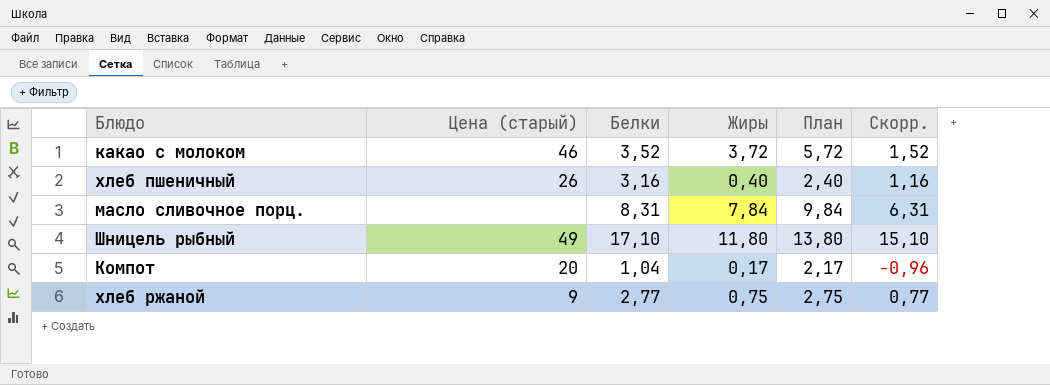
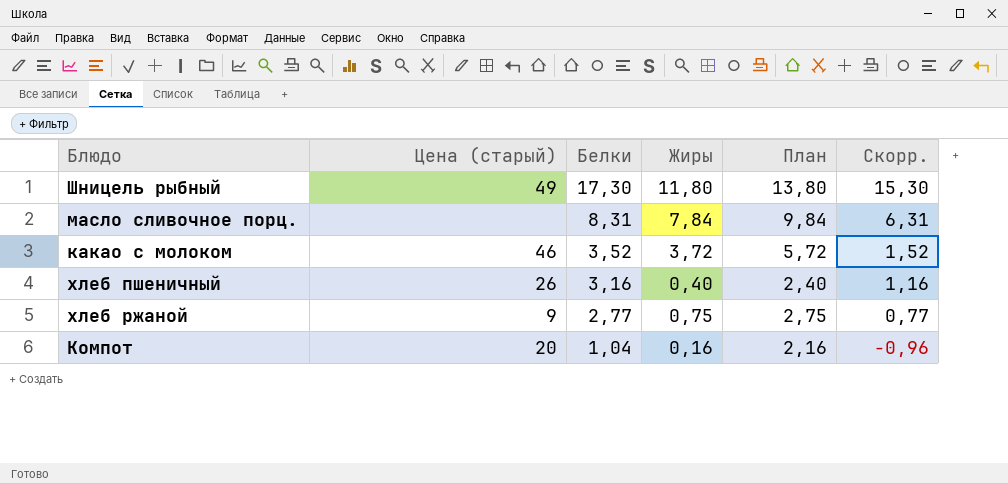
row order: none -> Белки descending
Шницель рыбный | Белки: 17,10 -> 17,30
Шницель рыбный | Скорр.: 15,10 -> 15,30
Компот | Жиры: 0,17 -> 0,16
Компот | План: 2,17 -> 2,16

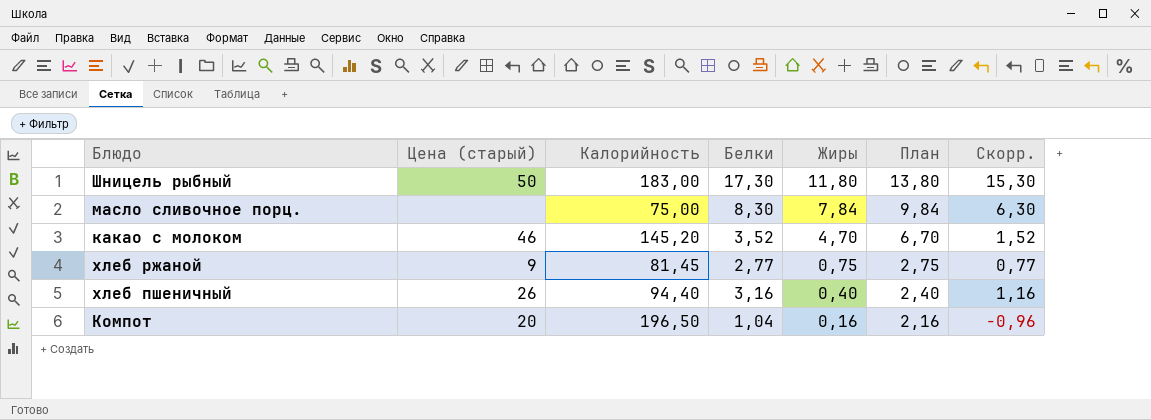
row order: Белки descending -> Жиры descending
column Калорийность | position: none -> 3
Шницель рыбный | Цена (старый): 49 -> 50
масло сливочное порц. | Белки: 8,31 -> 8,30
масло сливочное порц. | Скорр.: 6,31 -> 6,30
какао с молоком | Жиры: 3,72 -> 4,70
какао с молоком | План: 5,72 -> 6,70

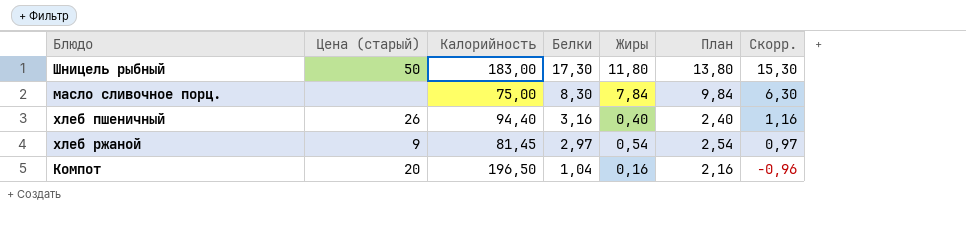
row order: Жиры descending -> Белки descending
row какао с молоком: 46 | 145,20 | 3,52 | 4,70 | 6,70 | 1,52 -> none
хлеб ржаной | Белки: 2,77 -> 2,97
хлеб ржаной | Жиры: 0,75 -> 0,54
хлеб ржаной | План: 2,75 -> 2,54
хлеб ржаной | Скорр.: 0,77 -> 0,97

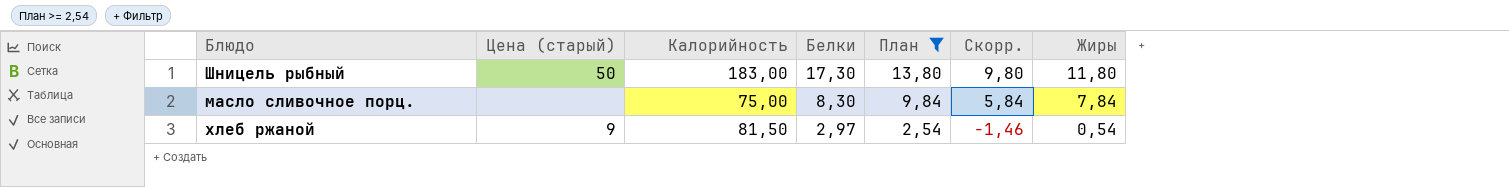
filter: none -> План >= 2,54
column Скорр. | formula: [Белки] - 2 -> [Жиры] - 2
column Жиры | position: 5 -> 7
хлеб ржаной | Калорийность: 81,45 -> 81,50

